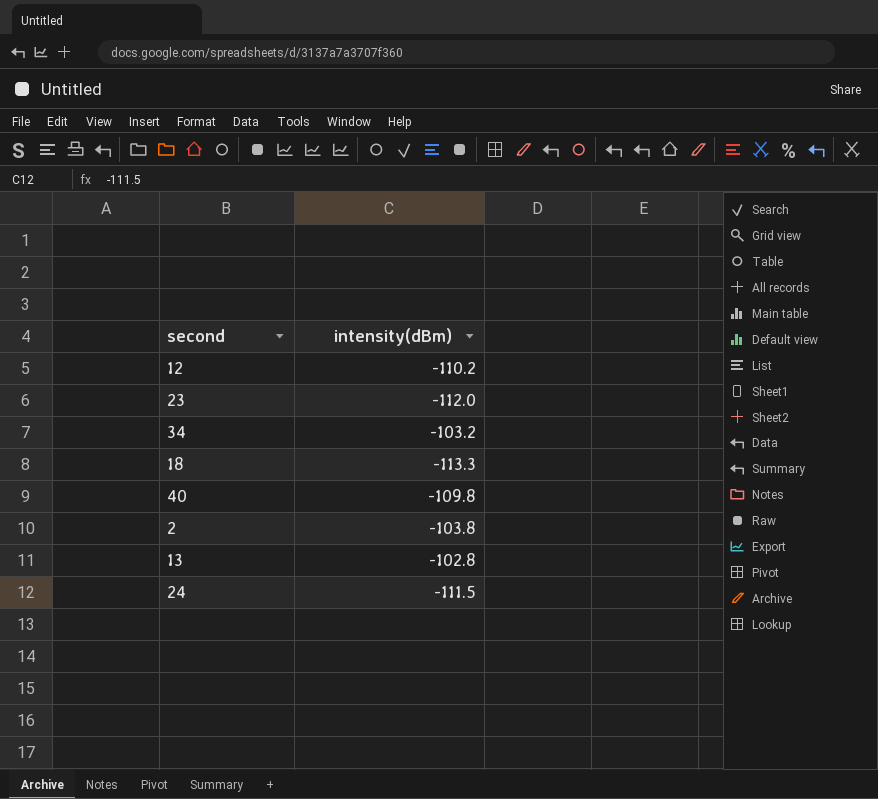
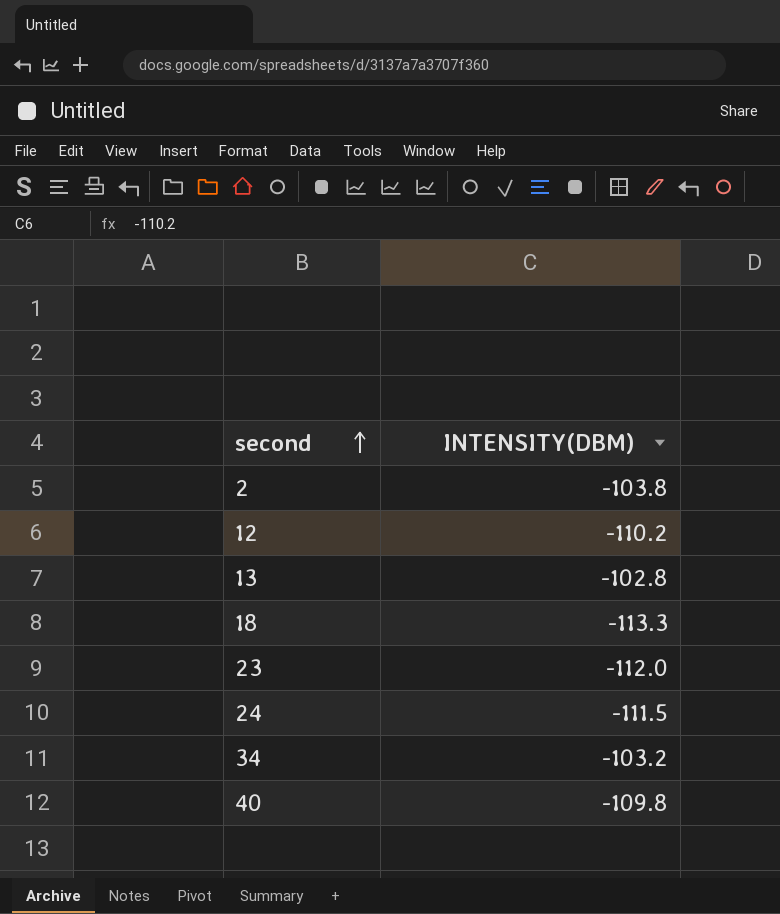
row order: none -> second ascending
column name: intensity(dBm) -> INTENSITY(DBM)

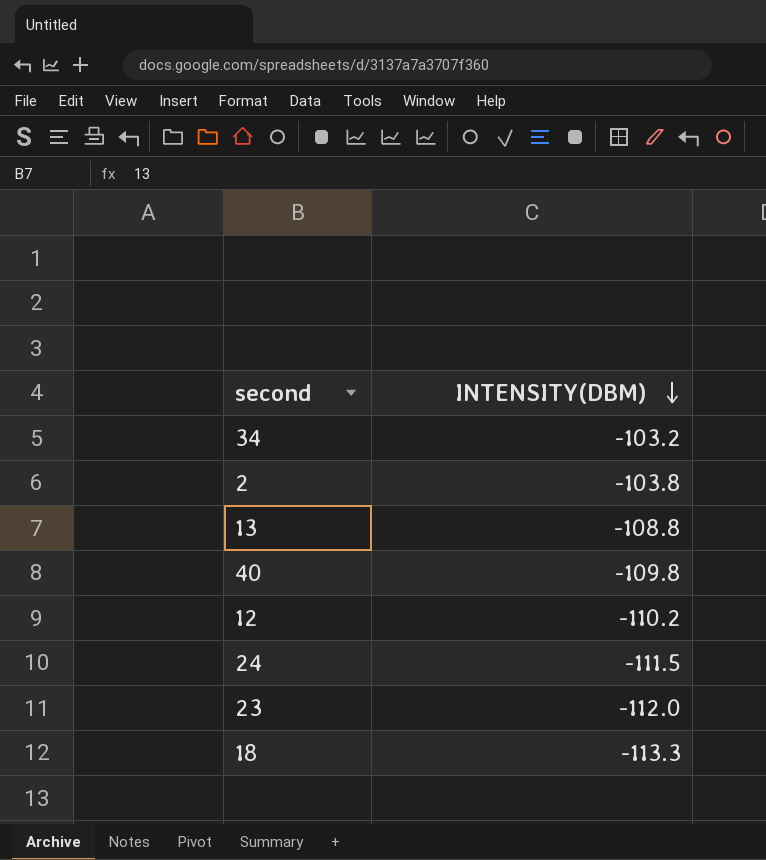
row order: second ascending -> INTENSITY(DBM) descending
13 | INTENSITY(DBM): -102.8 -> -108.8

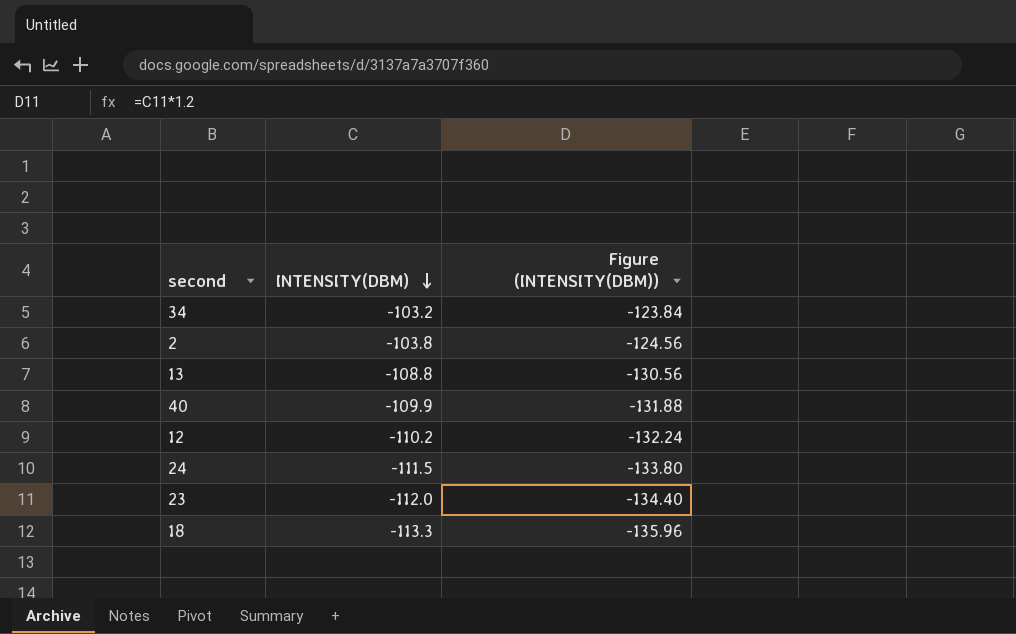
column Figure (INTENSITY(DBM)) | formula: none -> [INTENSITY(DBM)] * 1.2
40 | INTENSITY(DBM): -109.8 -> -109.9

